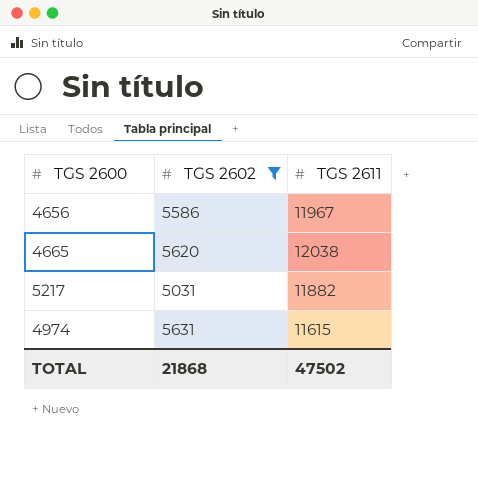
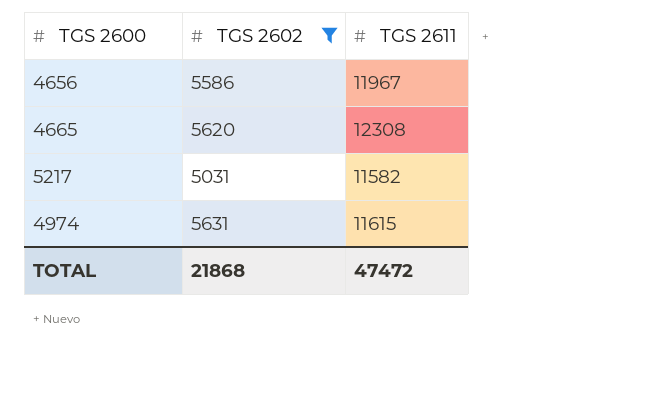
4665 | TGS 2611: 12038 -> 12308
5217 | TGS 2611: 11882 -> 11582
TOTAL | TGS 2611: 47502 -> 47472

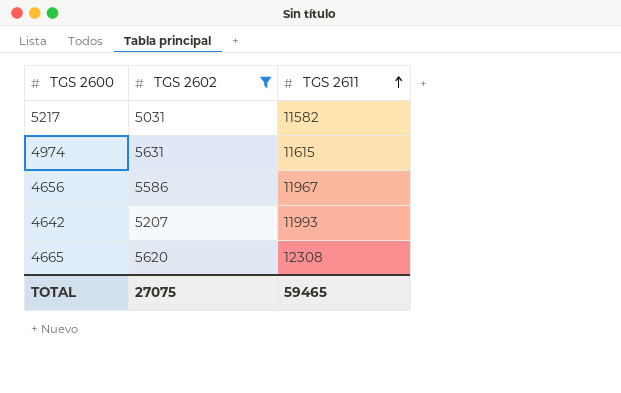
row order: none -> TGS 2611 ascending
row 4642: none -> 5207 | 11993
TOTAL | TGS 2602: 21868 -> 27075
TOTAL | TGS 2611: 47472 -> 59465

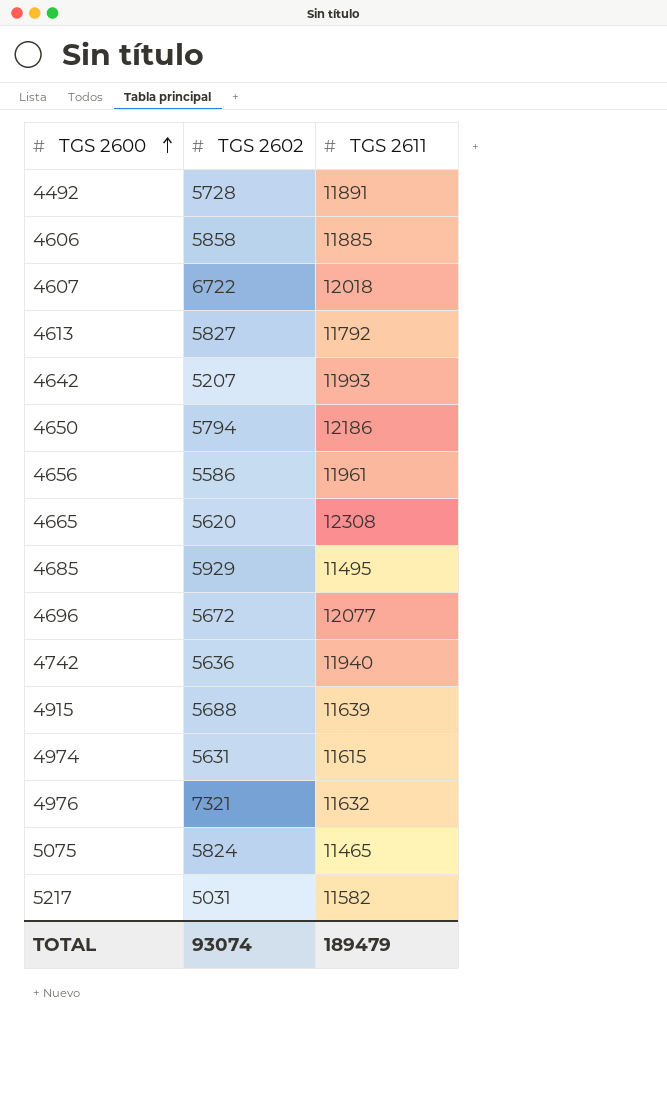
filter: TGS 2602 <= 5631 -> none
row order: TGS 2611 ascending -> TGS 2600 ascending
4656 | TGS 2611: 11967 -> 11961
TOTAL | TGS 2602: 27075 -> 93074
TOTAL | TGS 2611: 59465 -> 189479

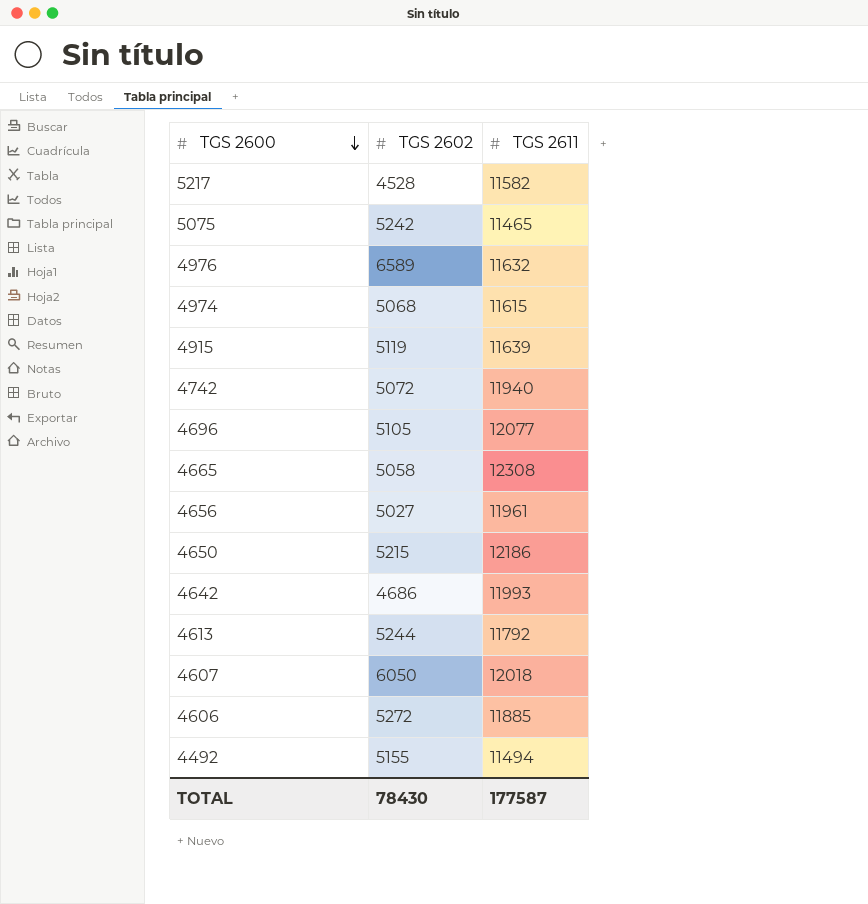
row order: TGS 2600 ascending -> TGS 2600 descending
row 4685: 5929 | 11495 -> none
5217 | TGS 2602: 5031 -> 4528
5075 | TGS 2602: 5824 -> 5242
4976 | TGS 2602: 7321 -> 6589
4974 | TGS 2602: 5631 -> 5068
4915 | TGS 2602: 5688 -> 5119
4742 | TGS 2602: 5636 -> 5072
4696 | TGS 2602: 5672 -> 5105
4665 | TGS 2602: 5620 -> 5058
4656 | TGS 2602: 5586 -> 5027
4650 | TGS 2602: 5794 -> 5215
4642 | TGS 2602: 5207 -> 4686
4613 | TGS 2602: 5827 -> 5244
4607 | TGS 2602: 6722 -> 6050
4606 | TGS 2602: 5858 -> 5272
4492 | TGS 2602: 5728 -> 5155
4492 | TGS 2611: 11891 -> 11494
TOTAL | TGS 2602: 93074 -> 78430
TOTAL | TGS 2611: 189479 -> 177587

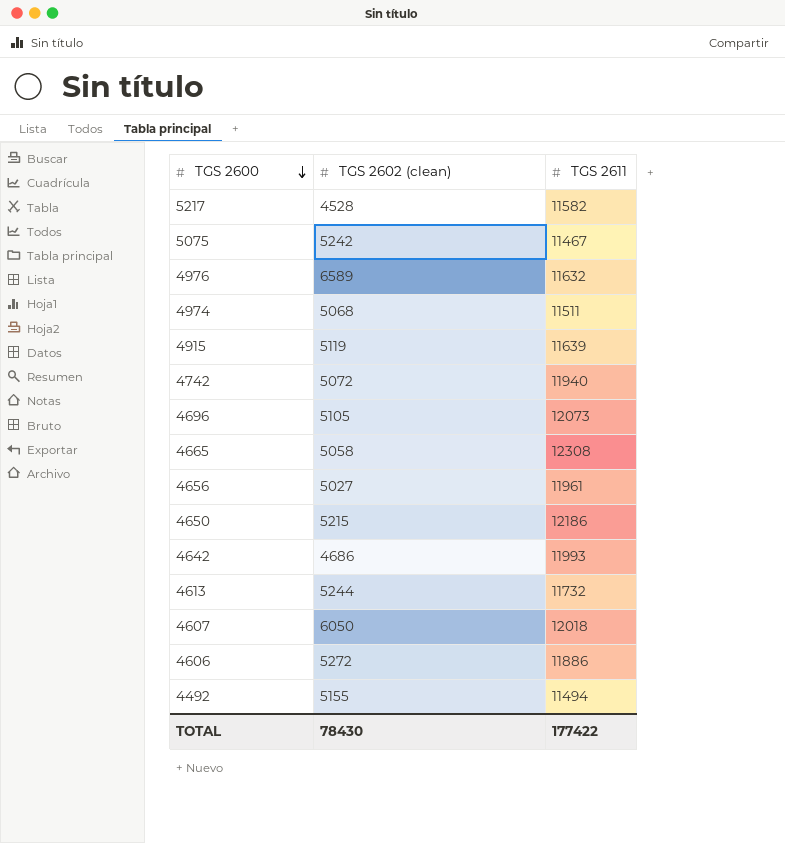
column name: TGS 2602 -> TGS 2602 (clean)
5075 | TGS 2611: 11465 -> 11467
4974 | TGS 2611: 11615 -> 11511
4696 | TGS 2611: 12077 -> 12073
4613 | TGS 2611: 11792 -> 11732
4606 | TGS 2611: 11885 -> 11886
TOTAL | TGS 2611: 177587 -> 177422

